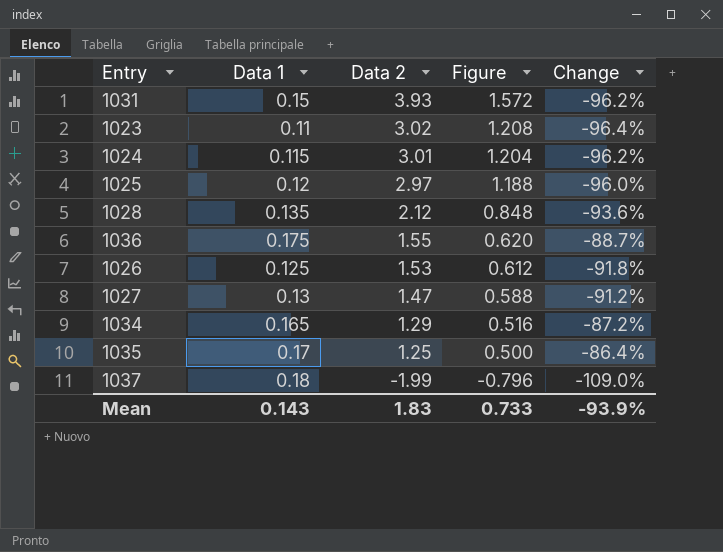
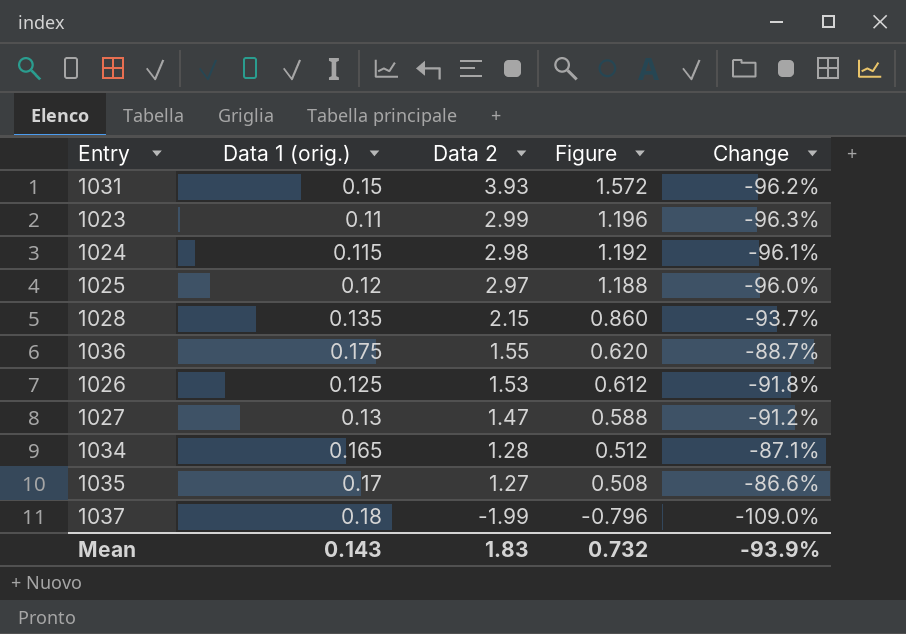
column name: Data 1 -> Data 1 (orig.)
1023 | Data 2: 3.02 -> 2.99
1023 | Figure: 1.208 -> 1.196
1023 | Change: -96.4% -> -96.3%
1024 | Data 2: 3.01 -> 2.98
1024 | Figure: 1.204 -> 1.192
1024 | Change: -96.2% -> -96.1%
1028 | Data 2: 2.12 -> 2.15
1028 | Figure: 0.848 -> 0.860
1028 | Change: -93.6% -> -93.7%
1034 | Data 2: 1.29 -> 1.28
1034 | Figure: 0.516 -> 0.512
1034 | Change: -87.2% -> -87.1%
1035 | Data 2: 1.25 -> 1.27
1035 | Figure: 0.500 -> 0.508
1035 | Change: -86.4% -> -86.6%
Mean | Figure: 0.733 -> 0.732

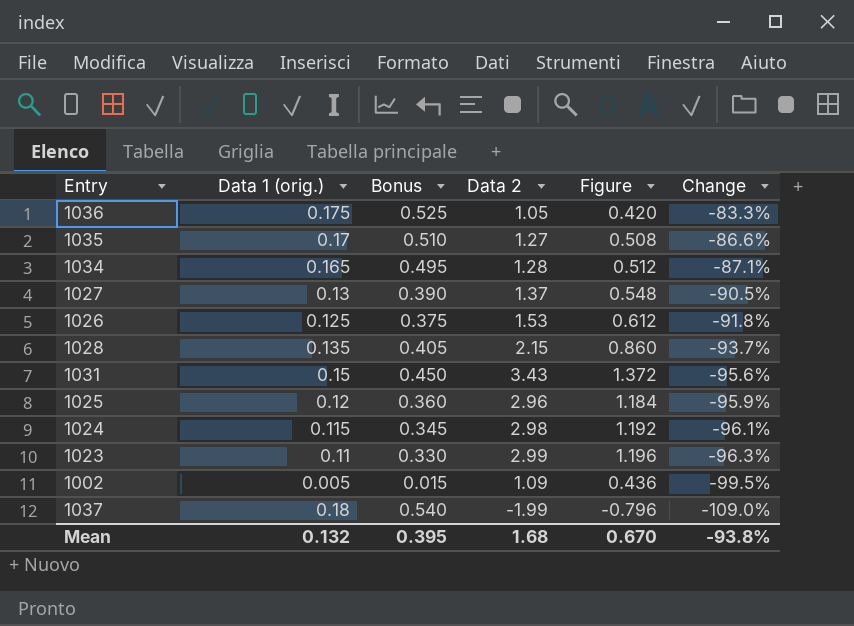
row order: Data 2 descending -> Change descending
column Bonus | formula: none -> [Data 1 (orig.)] * 3
1036 | Data 2: 1.55 -> 1.05
1036 | Figure: 0.620 -> 0.420
1036 | Change: -88.7% -> -83.3%
1027 | Data 2: 1.47 -> 1.37
1027 | Figure: 0.588 -> 0.548
1027 | Change: -91.2% -> -90.5%
1031 | Data 2: 3.93 -> 3.43
1031 | Figure: 1.572 -> 1.372
1031 | Change: -96.2% -> -95.6%
1025 | Data 2: 2.97 -> 2.96
1025 | Figure: 1.188 -> 1.184
1025 | Change: -96.0% -> -95.9%
row 1002: none -> 0.005 | 0.015 | 1.09 | 0.436 | -99.5%
Mean | Data 1 (orig.): 0.143 -> 0.132
Mean | Data 2: 1.83 -> 1.68
Mean | Figure: 0.732 -> 0.670
Mean | Change: -93.9% -> -93.8%

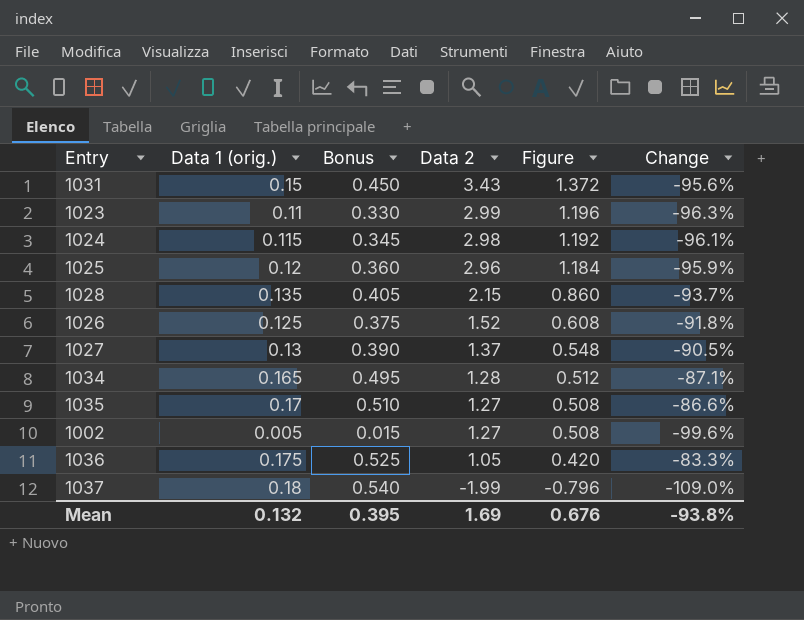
row order: Change descending -> Data 2 descending
1026 | Data 2: 1.53 -> 1.52
1026 | Figure: 0.612 -> 0.608
1002 | Data 2: 1.09 -> 1.27
1002 | Figure: 0.436 -> 0.508
1002 | Change: -99.5% -> -99.6%
Mean | Data 2: 1.68 -> 1.69
Mean | Figure: 0.670 -> 0.676

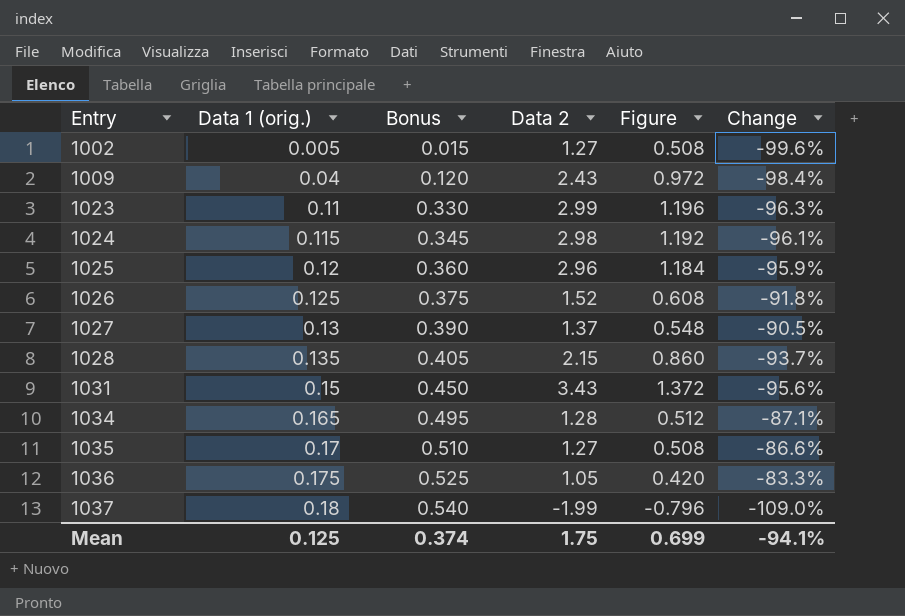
row order: Data 2 descending -> Entry ascending
row 1009: none -> 0.04 | 0.120 | 2.43 | 0.972 | -98.4%
Mean | Data 1 (orig.): 0.132 -> 0.125
Mean | Bonus: 0.395 -> 0.374
Mean | Data 2: 1.69 -> 1.75
Mean | Figure: 0.676 -> 0.699
Mean | Change: -93.8% -> -94.1%

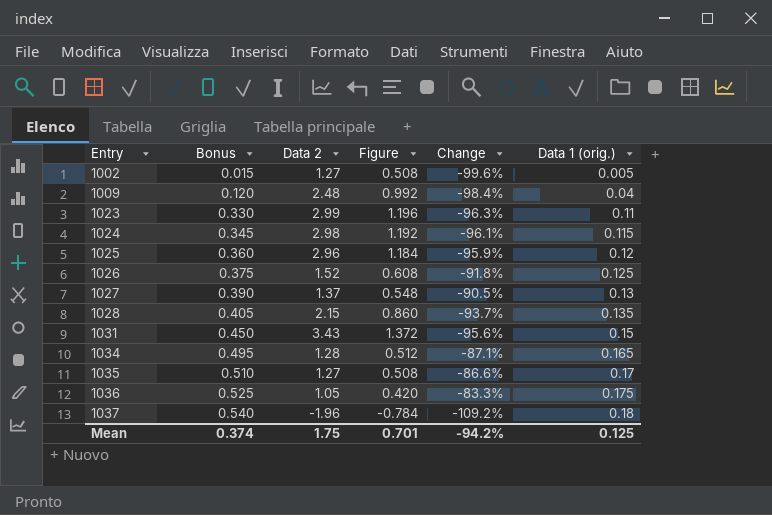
column Data 1 (orig.) | position: 2 -> 6
1009 | Data 2: 2.43 -> 2.48
1009 | Figure: 0.972 -> 0.992
1037 | Data 2: -1.99 -> -1.96
1037 | Figure: -0.796 -> -0.784
1037 | Change: -109.0% -> -109.2%
Mean | Figure: 0.699 -> 0.701
Mean | Change: -94.1% -> -94.2%

